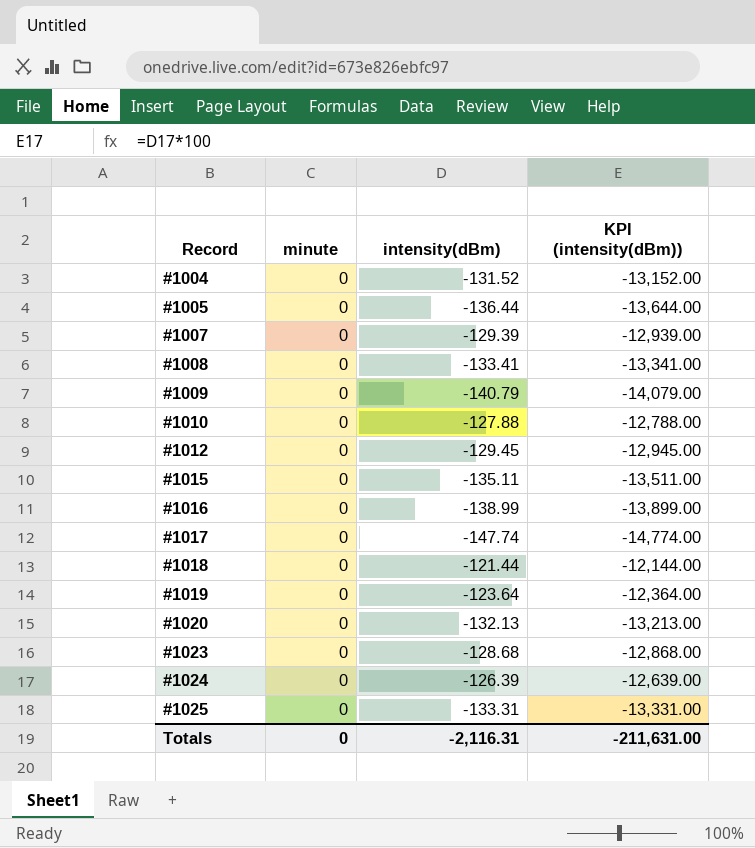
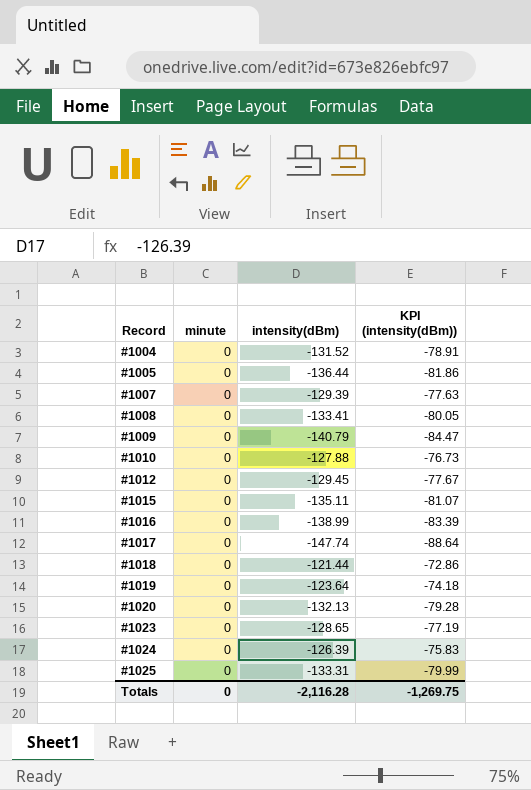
column KPI (intensity(dBm)) | formula: [intensity(dBm)] * 100 -> [intensity(dBm)] * 0.6
#1023 | intensity(dBm): -128.68 -> -128.65
Totals | intensity(dBm): -2,116.31 -> -2,116.28
Totals | KPI (intensity(dBm)): -211,631.00 -> -1,269.75

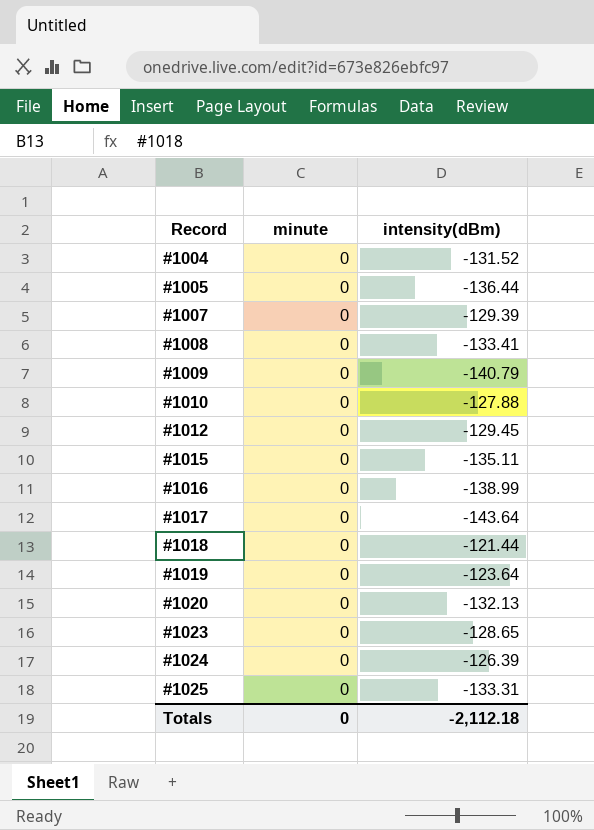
column KPI (intensity(dBm)) | formula: [intensity(dBm)] * 0.6 -> none
#1017 | intensity(dBm): -147.74 -> -143.64
Totals | intensity(dBm): -2,116.28 -> -2,112.18

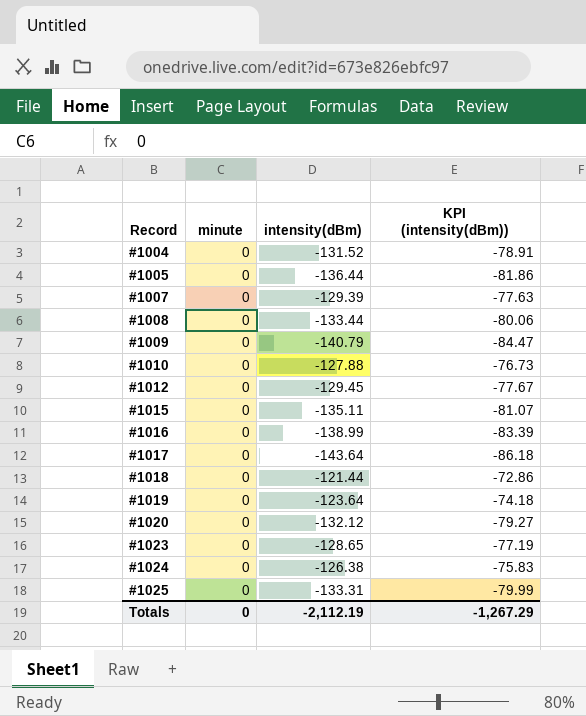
column KPI (intensity(dBm)) | formula: none -> [intensity(dBm)] * 0.6
#1008 | intensity(dBm): -133.41 -> -133.44
#1020 | intensity(dBm): -132.13 -> -132.12
#1024 | intensity(dBm): -126.39 -> -126.38
Totals | intensity(dBm): -2,112.18 -> -2,112.19

